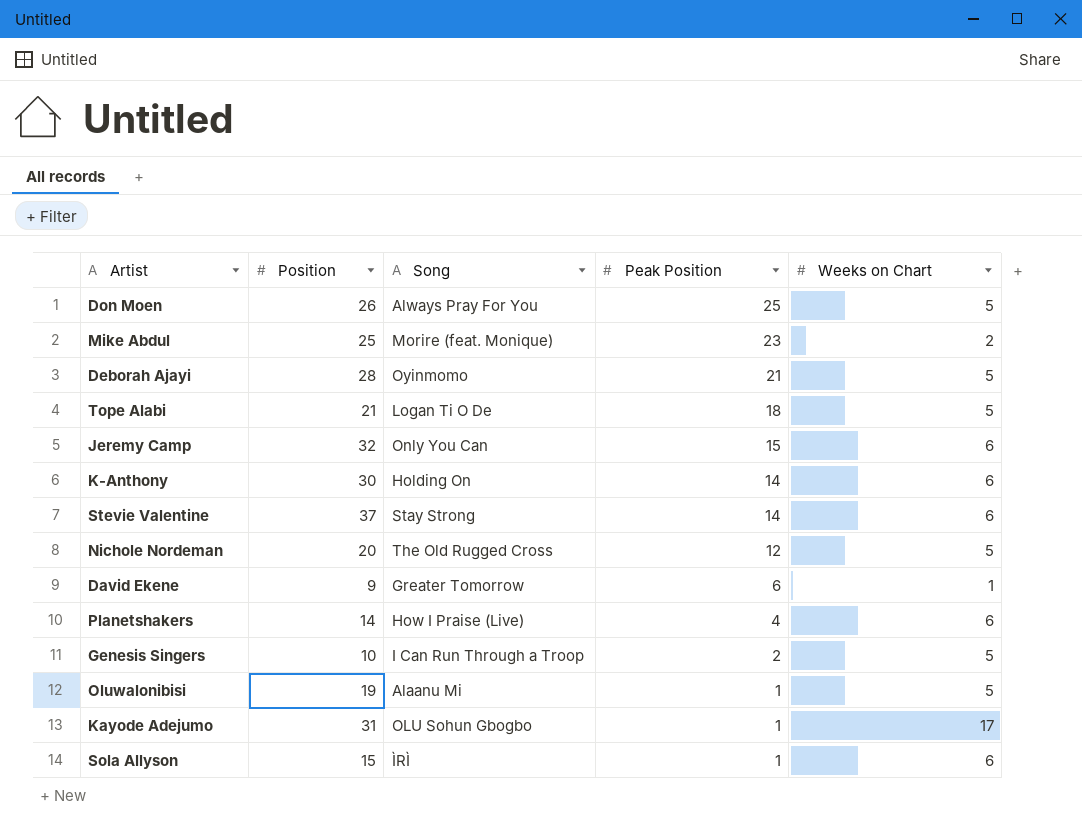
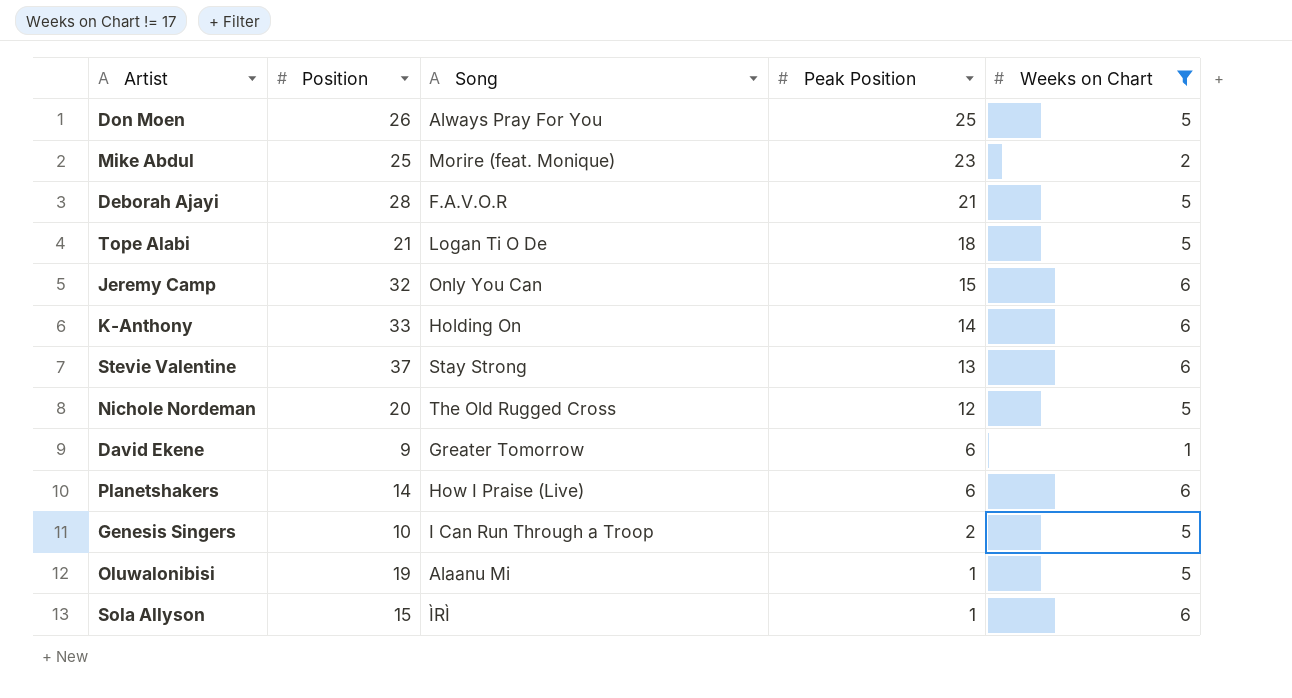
filter: none -> Weeks on Chart != 17
Deborah Ajayi | Song: Oyinmomo -> F.A.V.O.R
K-Anthony | Position: 30 -> 33
Stevie Valentine | Peak Position: 14 -> 13
Planetshakers | Peak Position: 4 -> 6

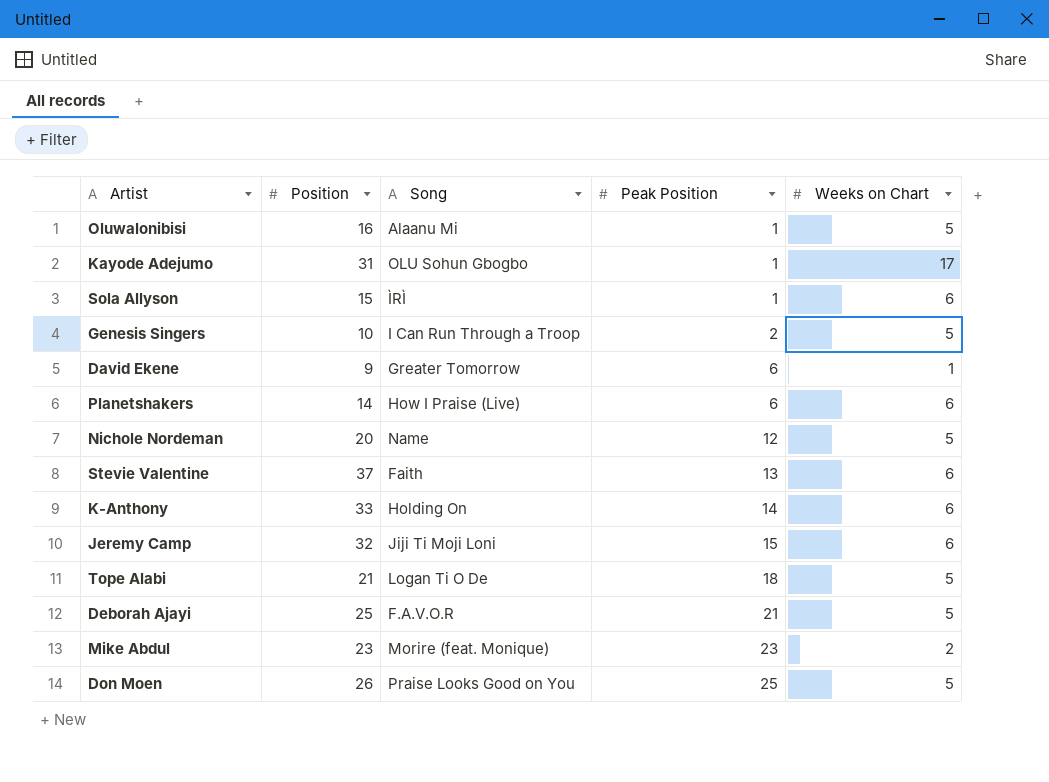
filter: Weeks on Chart != 17 -> none
row order: Peak Position descending -> Peak Position ascending
Oluwalonibisi | Position: 19 -> 16
Nichole Nordeman | Song: The Old Rugged Cross -> Name
Stevie Valentine | Song: Stay Strong -> Faith
Jeremy Camp | Song: Only You Can -> Jiji Ti Moji Loni
Deborah Ajayi | Position: 28 -> 25
Mike Abdul | Position: 25 -> 23
Don Moen | Song: Always Pray For You -> Praise Looks Good on You

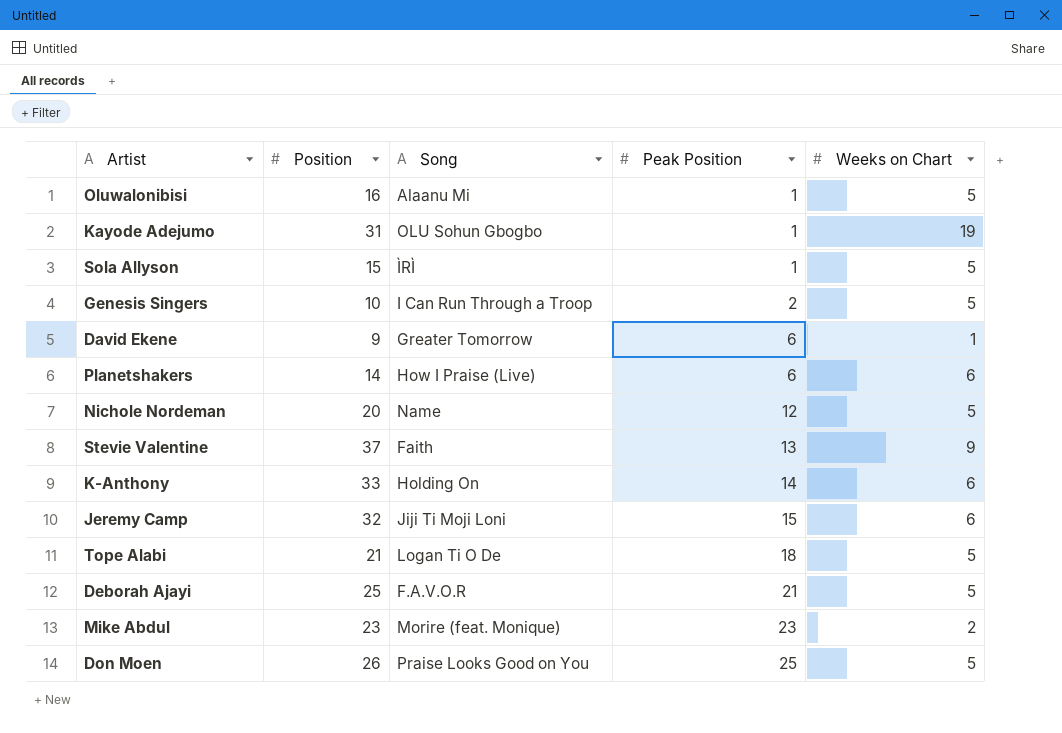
Kayode Adejumo | Weeks on Chart: 17 -> 19
Sola Allyson | Weeks on Chart: 6 -> 5
Stevie Valentine | Weeks on Chart: 6 -> 9

